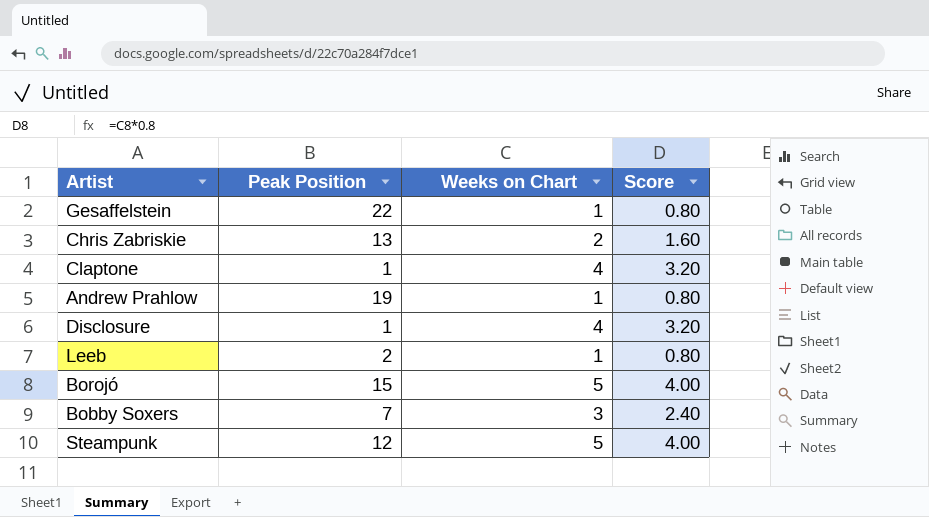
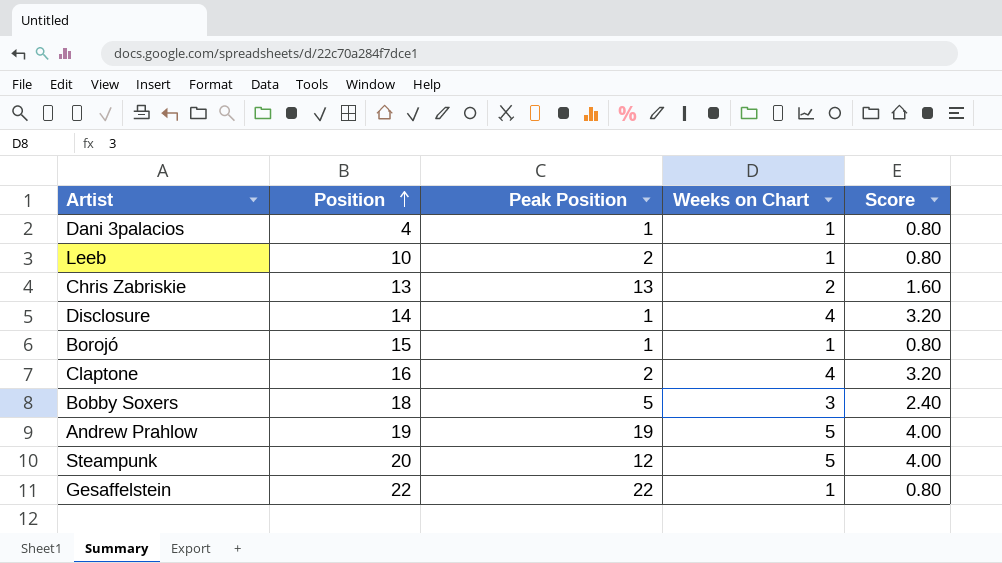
row order: none -> Position ascending
column Position | position: none -> 2
row Dani 3palacios: none -> 4 | 1 | 1 | 0.80
Borojó | Peak Position: 15 -> 1
Borojó | Weeks on Chart: 5 -> 1
Borojó | Score: 4.00 -> 0.80
Claptone | Peak Position: 1 -> 2
Bobby Soxers | Peak Position: 7 -> 5
Andrew Prahlow | Weeks on Chart: 1 -> 5
Andrew Prahlow | Score: 0.80 -> 4.00

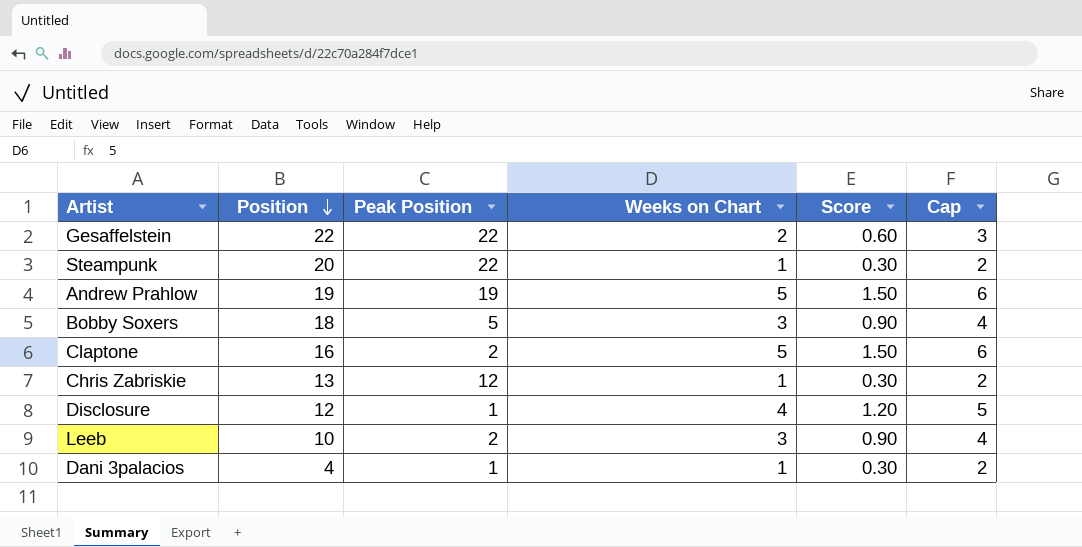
row order: Position ascending -> Position descending
column Score | formula: [Weeks on Chart] * 0.8 -> [Weeks on Chart] * 0.3
column Cap | formula: none -> [Weeks on Chart] + 1
row Borojó: 15 | 1 | 1 | 0.80 -> none
Gesaffelstein | Weeks on Chart: 1 -> 2
Steampunk | Peak Position: 12 -> 22
Steampunk | Weeks on Chart: 5 -> 1
Claptone | Weeks on Chart: 4 -> 5
Chris Zabriskie | Peak Position: 13 -> 12
Chris Zabriskie | Weeks on Chart: 2 -> 1
Disclosure | Position: 14 -> 12
Leeb | Weeks on Chart: 1 -> 3

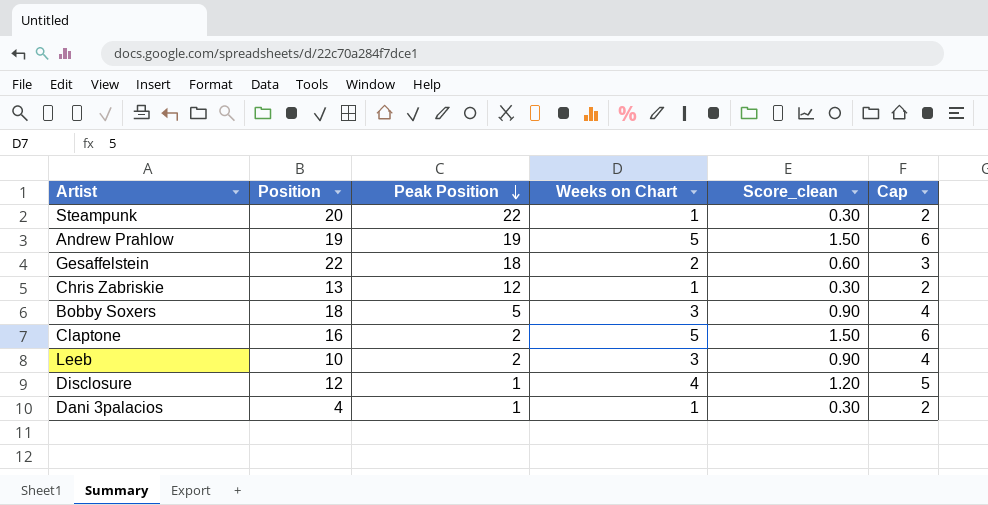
row order: Position descending -> Peak Position descending
column name: Score -> Score_clean
Gesaffelstein | Peak Position: 22 -> 18

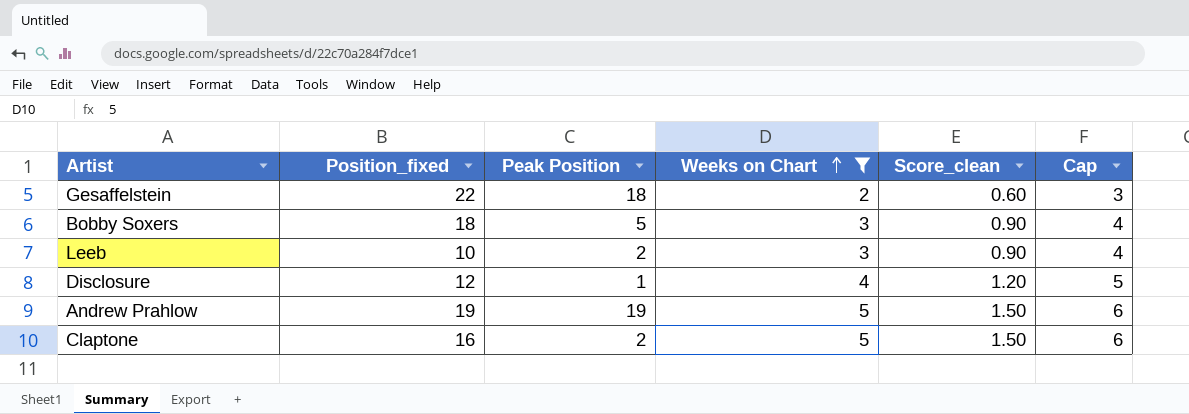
filter: none -> Weeks on Chart != 1
row order: Peak Position descending -> Weeks on Chart ascending
column name: Position -> Position_fixed

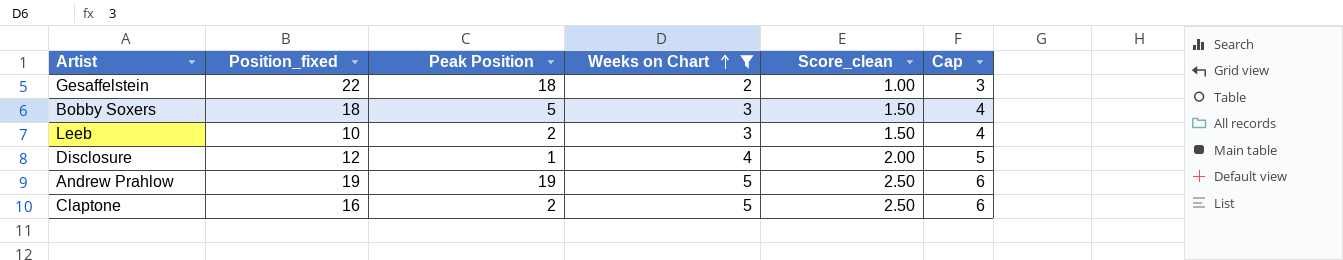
column Score_clean | formula: [Weeks on Chart] * 0.3 -> [Weeks on Chart] * 0.5

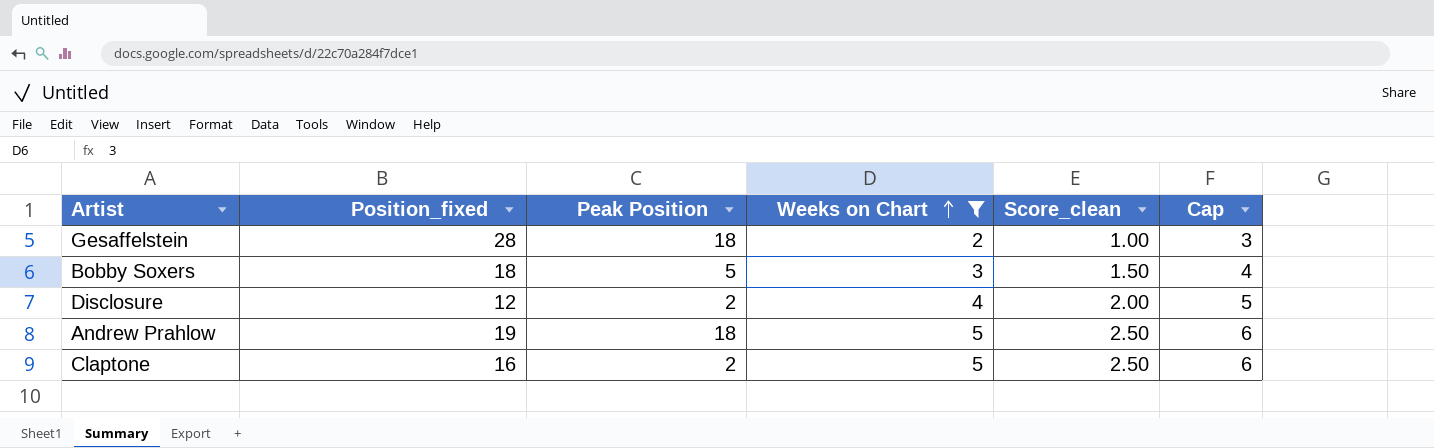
row Leeb: 10 | 2 | 3 | 1.50 | 4 -> none
Gesaffelstein | Position_fixed: 22 -> 28
Disclosure | Peak Position: 1 -> 2
Andrew Prahlow | Peak Position: 19 -> 18

